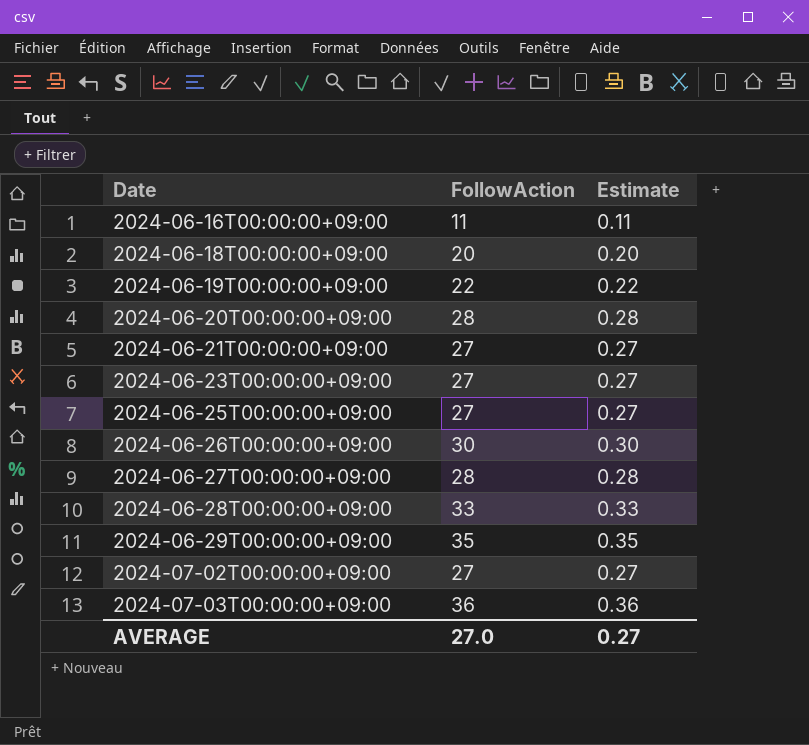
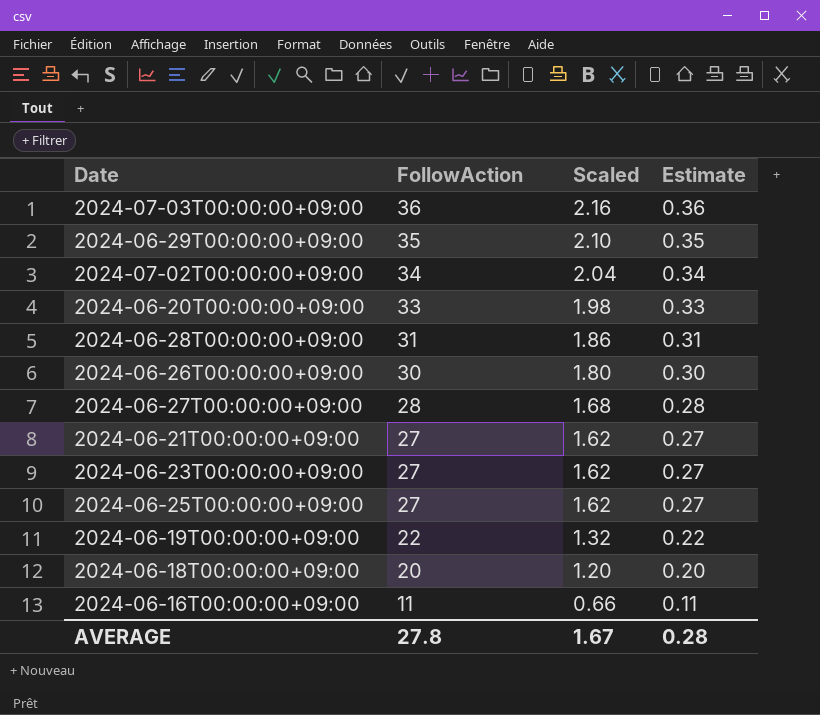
row order: Date ascending -> FollowAction descending
column Scaled | formula: none -> [FollowAction] * 0.06
2024-07-02T00:00:00+09:00 | FollowAction: 27 -> 34
2024-07-02T00:00:00+09:00 | Estimate: 0.27 -> 0.34
2024-06-20T00:00:00+09:00 | FollowAction: 28 -> 33
2024-06-20T00:00:00+09:00 | Estimate: 0.28 -> 0.33
2024-06-28T00:00:00+09:00 | FollowAction: 33 -> 31
2024-06-28T00:00:00+09:00 | Estimate: 0.33 -> 0.31
AVERAGE | FollowAction: 27.0 -> 27.8
AVERAGE | Estimate: 0.27 -> 0.28

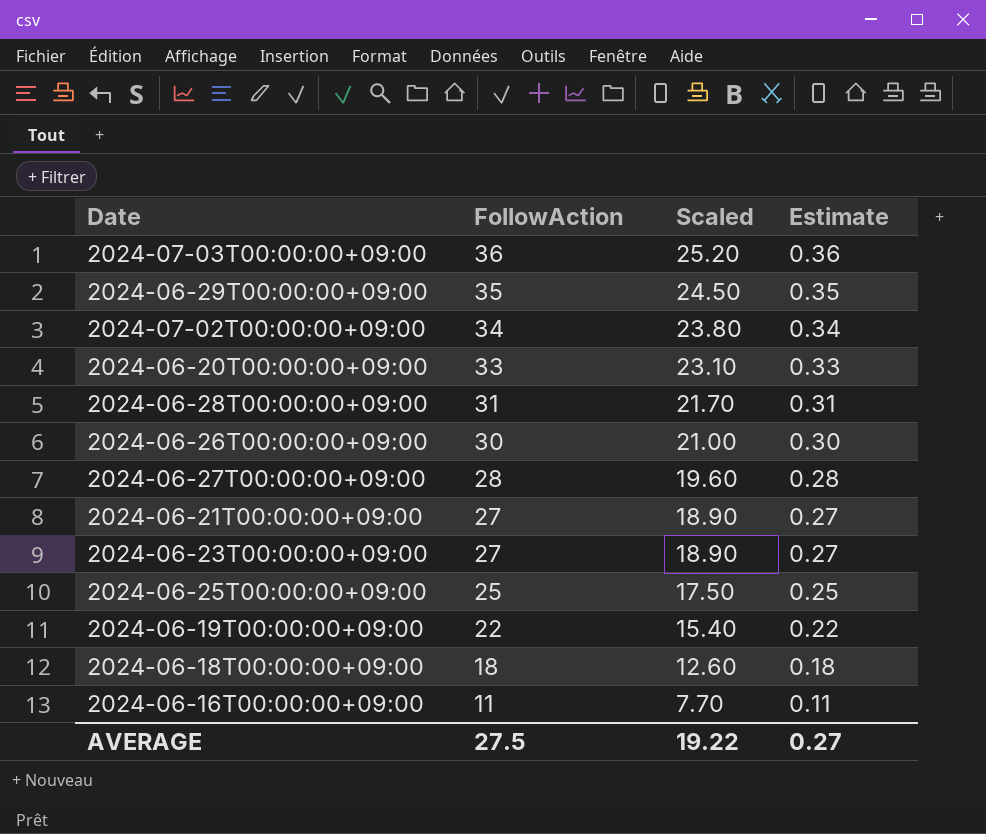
column Scaled | formula: [FollowAction] * 0.06 -> [FollowAction] * 0.7
2024-06-25T00:00:00+09:00 | FollowAction: 27 -> 25
2024-06-25T00:00:00+09:00 | Estimate: 0.27 -> 0.25
2024-06-18T00:00:00+09:00 | FollowAction: 20 -> 18
2024-06-18T00:00:00+09:00 | Estimate: 0.20 -> 0.18
AVERAGE | FollowAction: 27.8 -> 27.5
AVERAGE | Scaled: 1.67 -> 19.22
AVERAGE | Estimate: 0.28 -> 0.27

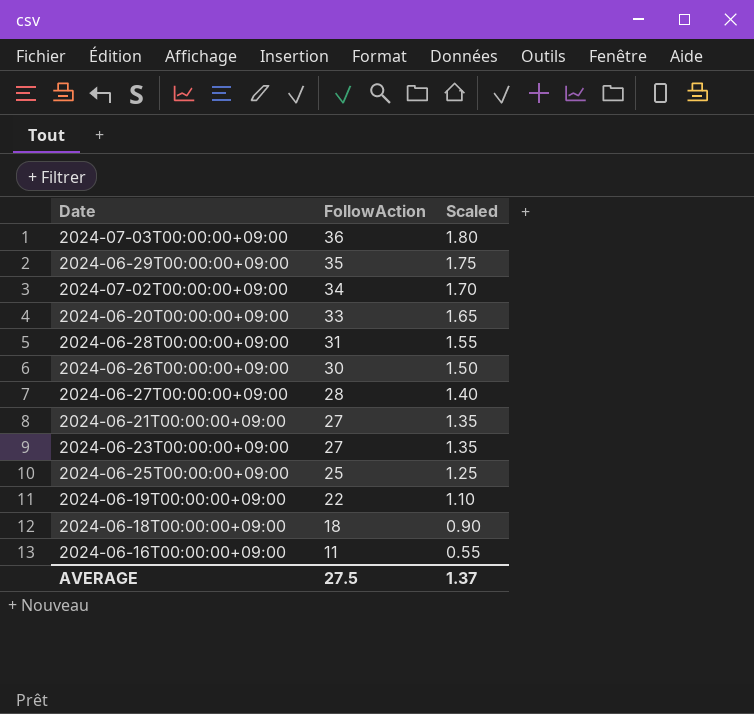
column Estimate | formula: [FollowAction] * 0.01 -> none
column Scaled | formula: [FollowAction] * 0.7 -> [FollowAction] * 0.05
AVERAGE | Scaled: 19.22 -> 1.37

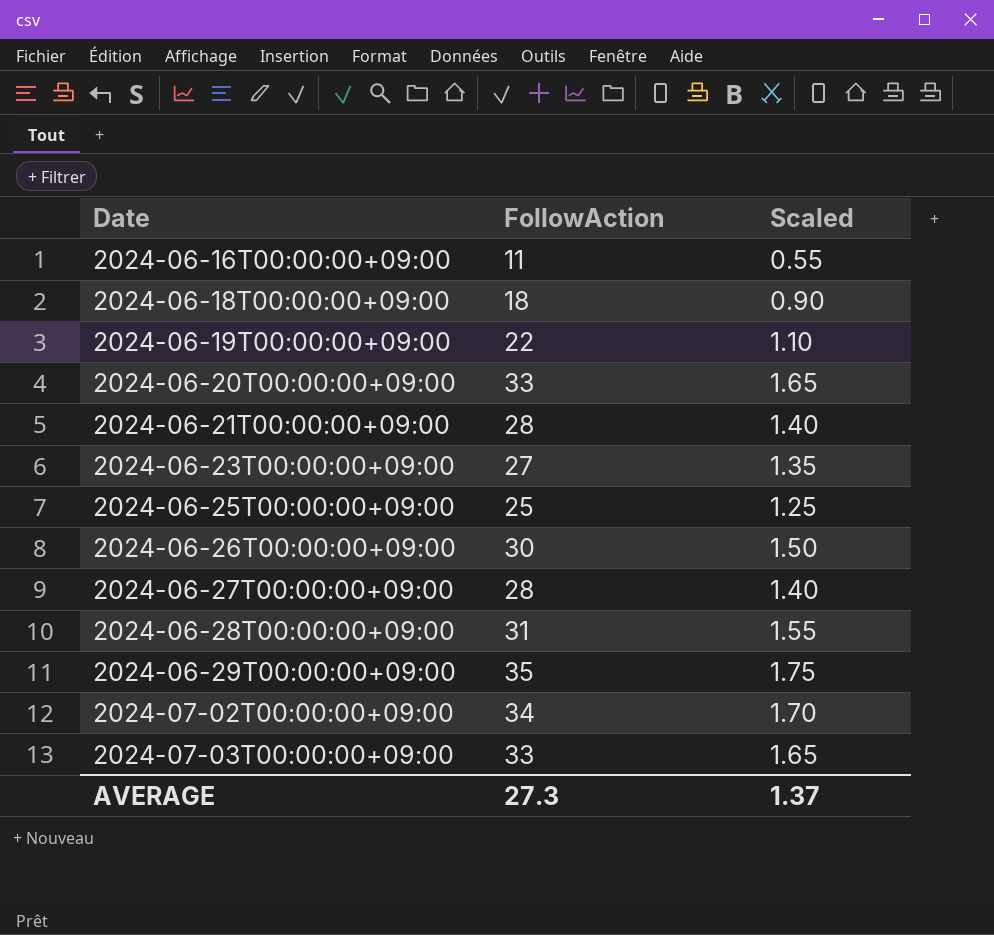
row order: FollowAction descending -> Date ascending
2024-06-21T00:00:00+09:00 | FollowAction: 27 -> 28
2024-06-21T00:00:00+09:00 | Scaled: 1.35 -> 1.40
2024-07-03T00:00:00+09:00 | FollowAction: 36 -> 33
2024-07-03T00:00:00+09:00 | Scaled: 1.80 -> 1.65
AVERAGE | FollowAction: 27.5 -> 27.3

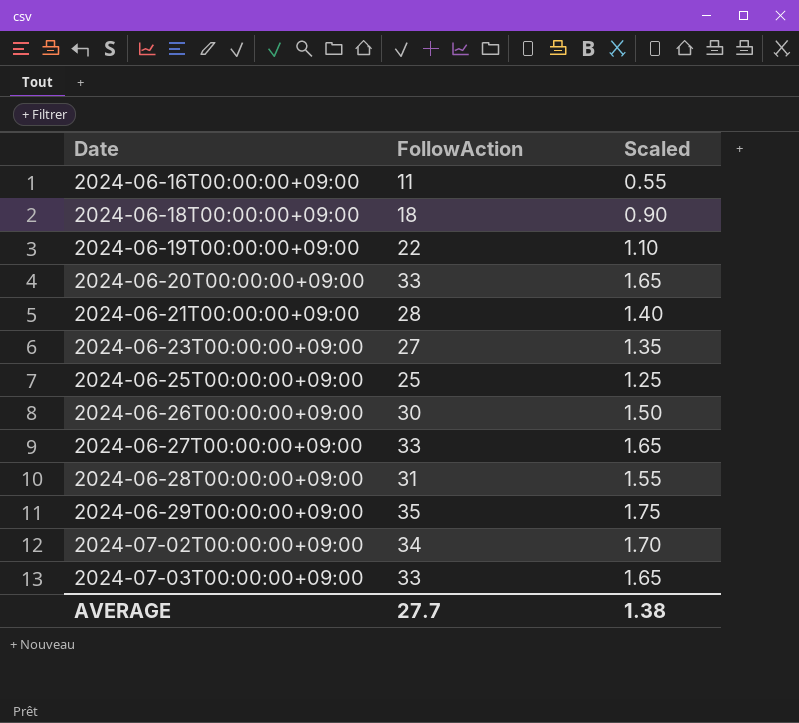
2024-06-27T00:00:00+09:00 | FollowAction: 28 -> 33
2024-06-27T00:00:00+09:00 | Scaled: 1.40 -> 1.65
AVERAGE | FollowAction: 27.3 -> 27.7
AVERAGE | Scaled: 1.37 -> 1.38

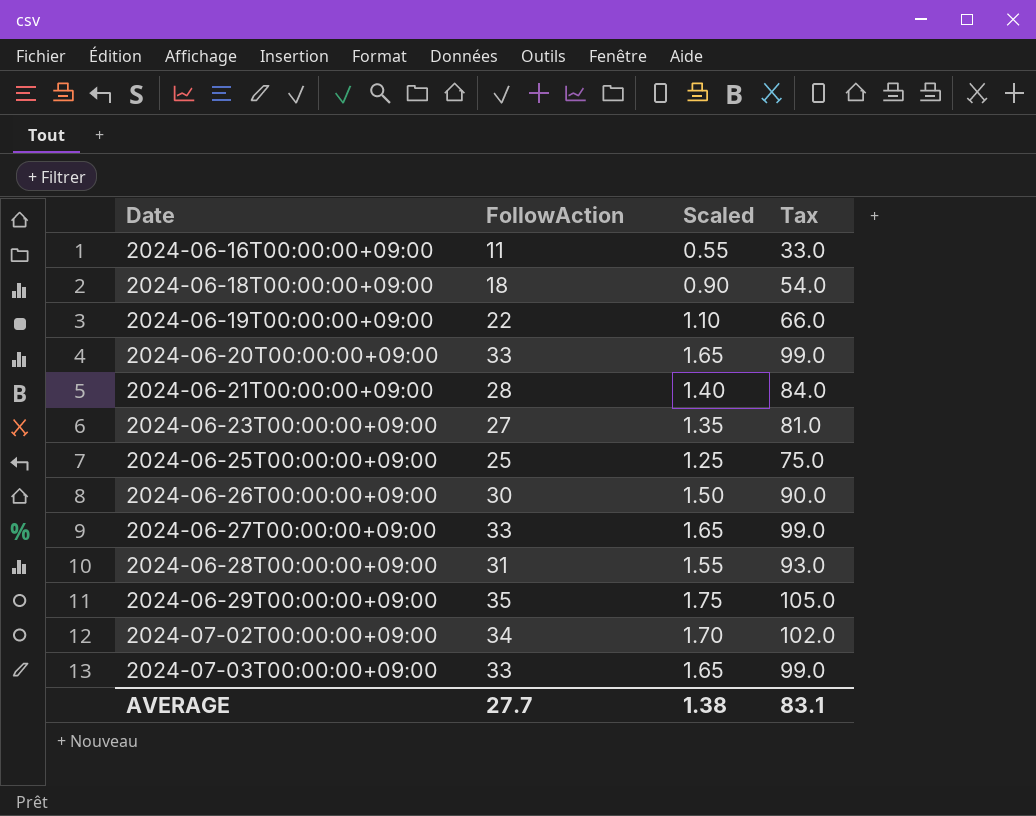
column Tax | formula: none -> [FollowAction] * 3

